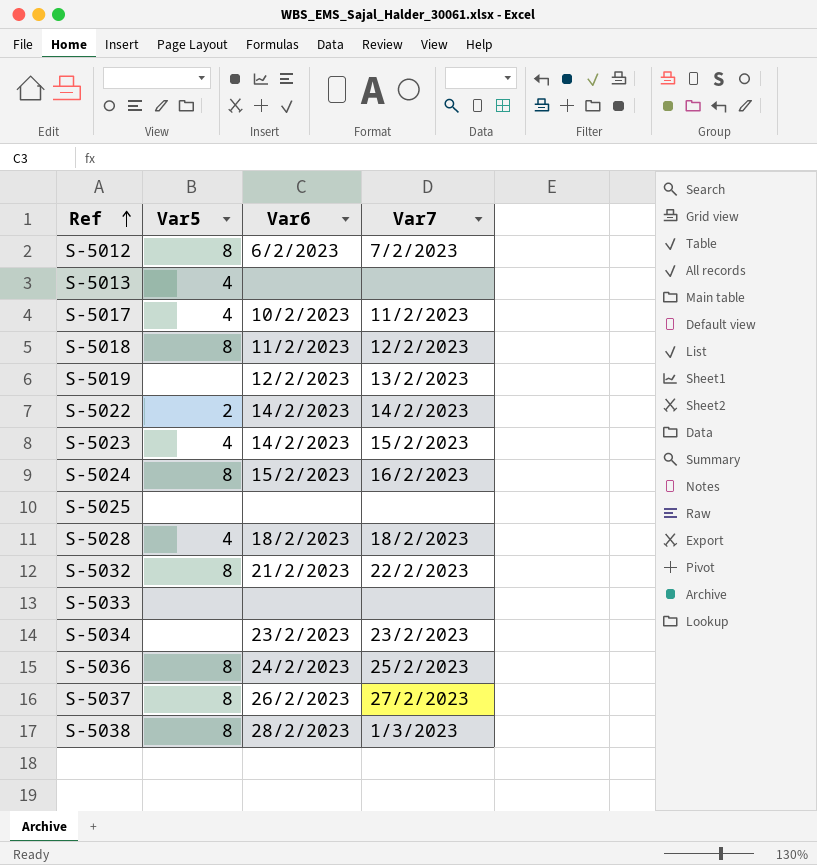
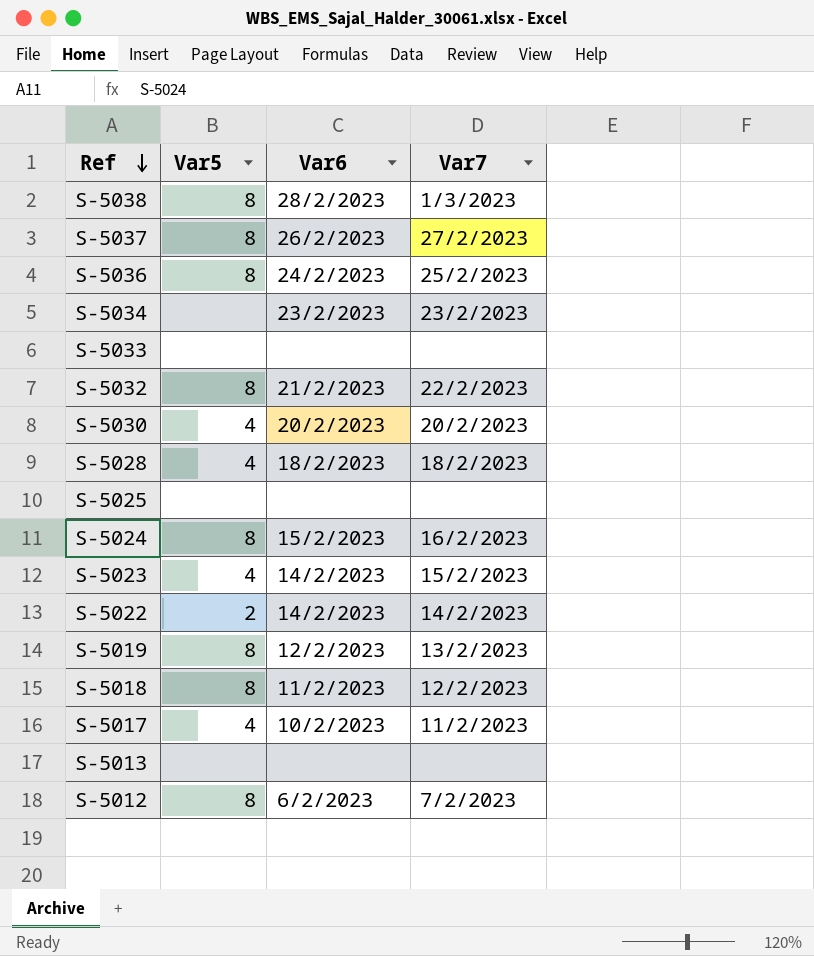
row order: Ref ascending -> Ref descending
row S-5030: none -> 4 | 20/2/2023 | 20/2/2023
S-5019 | Var5: none -> 8
S-5013 | Var5: 4 -> none

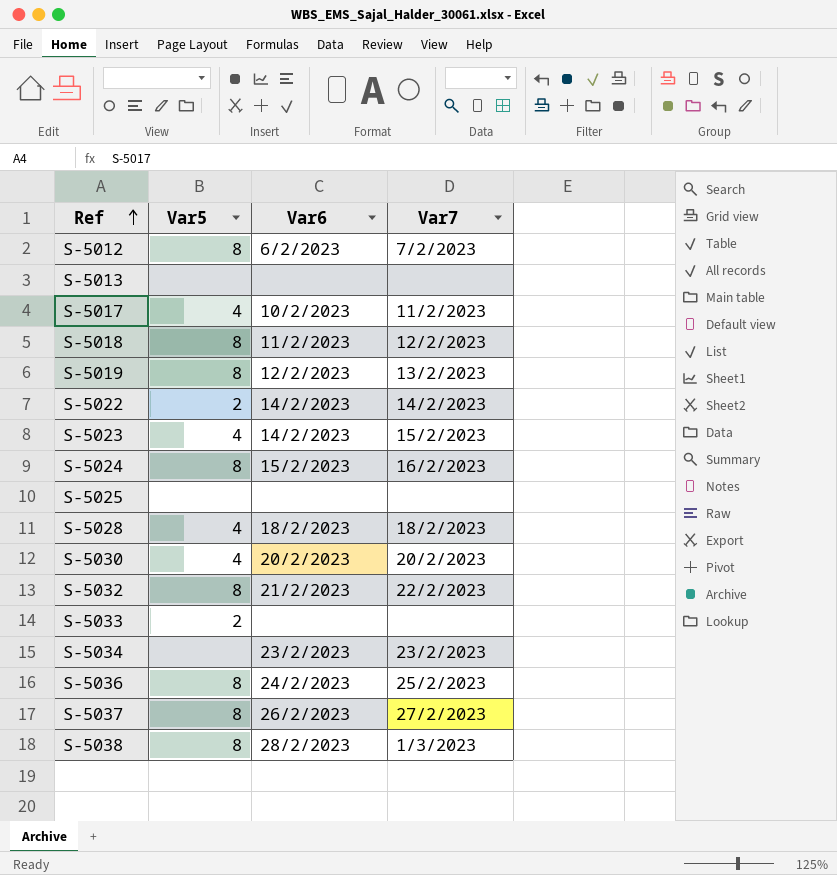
row order: Ref descending -> Ref ascending
S-5033 | Var5: none -> 2

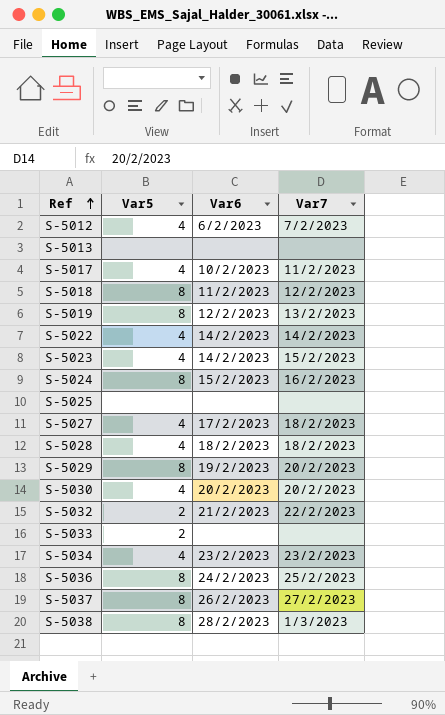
S-5012 | Var5: 8 -> 4
S-5022 | Var5: 2 -> 4
row S-5027: none -> 4 | 17/2/2023 | 18/2/2023
row S-5029: none -> 8 | 19/2/2023 | 20/2/2023
S-5032 | Var5: 8 -> 2
S-5034 | Var5: none -> 4

